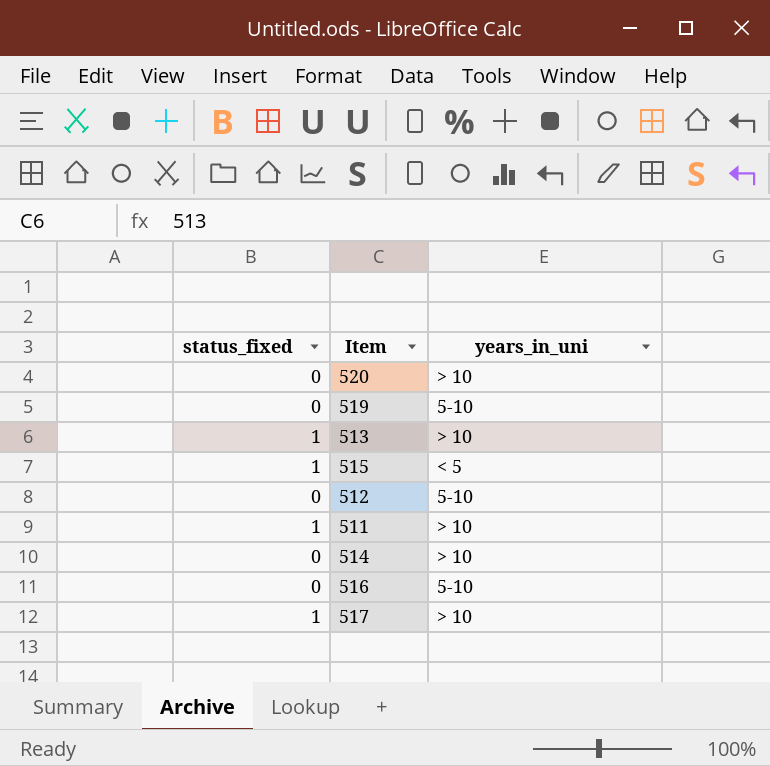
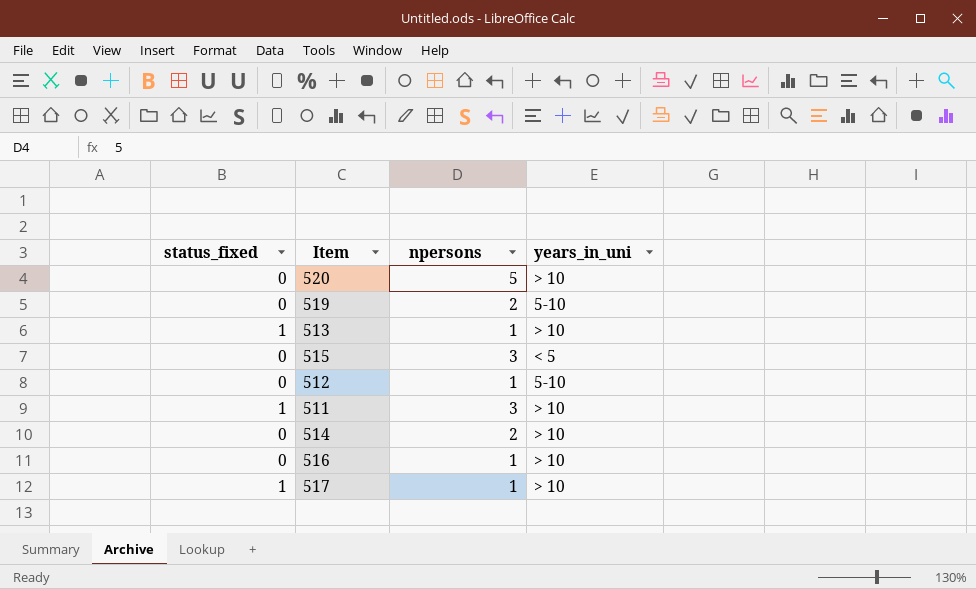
column npersons | position: none -> 3
515 | status_fixed: 1 -> 0
516 | years_in_uni: 5-10 -> > 10

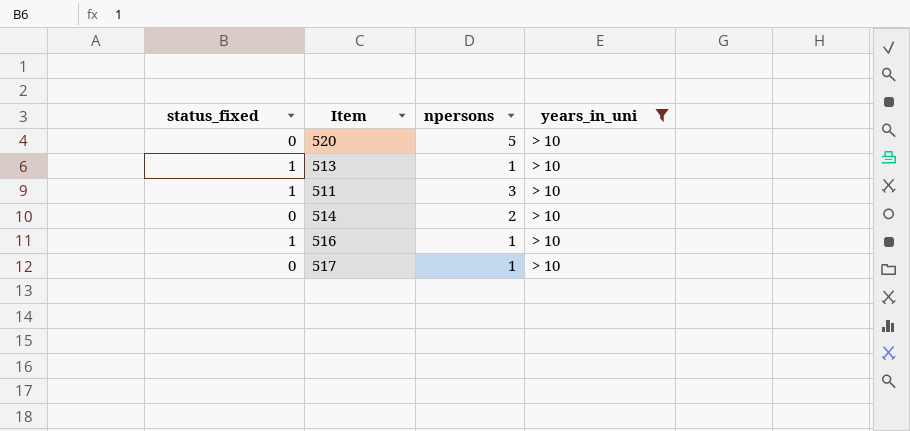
filter: none -> years_in_uni = > 10
516 | status_fixed: 0 -> 1
517 | status_fixed: 1 -> 0

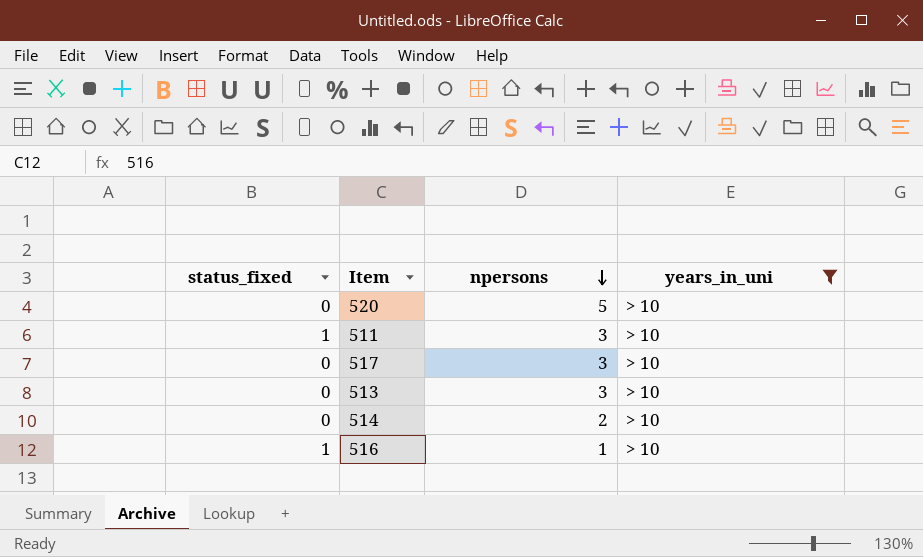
row order: none -> npersons descending
517 | npersons: 1 -> 3
513 | status_fixed: 1 -> 0
513 | npersons: 1 -> 3

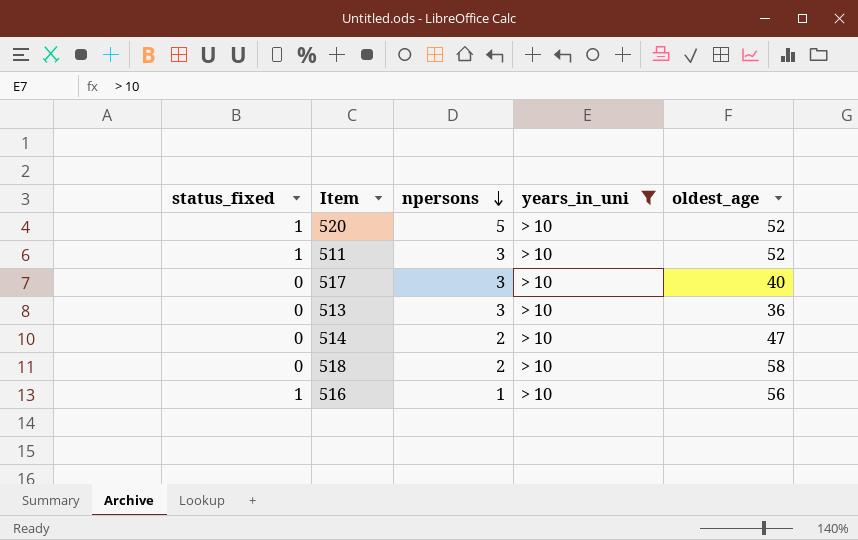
column oldest_age | position: none -> 5
520 | status_fixed: 0 -> 1
row 518: none -> 0 | 2 | > 10 | 58

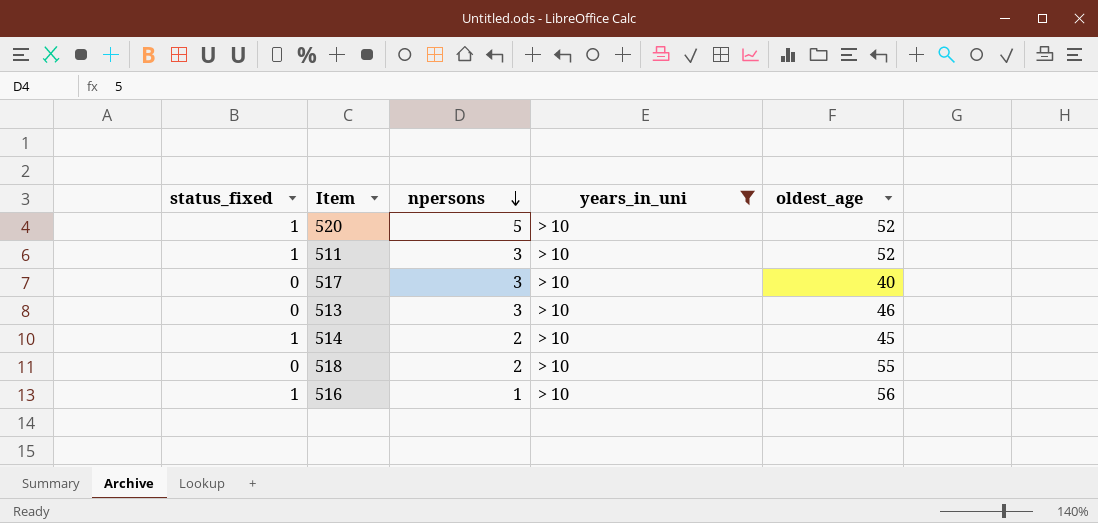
513 | oldest_age: 36 -> 46
514 | status_fixed: 0 -> 1
514 | oldest_age: 47 -> 45
518 | oldest_age: 58 -> 55

